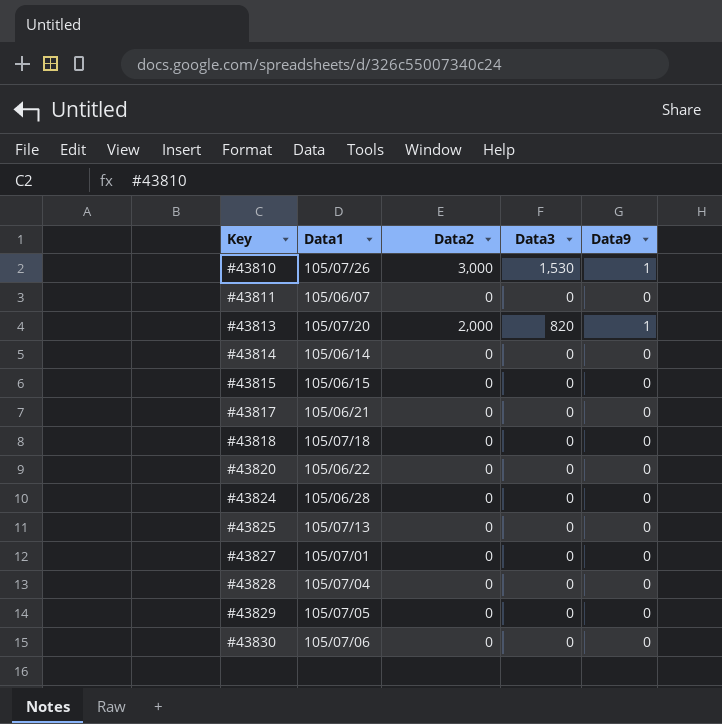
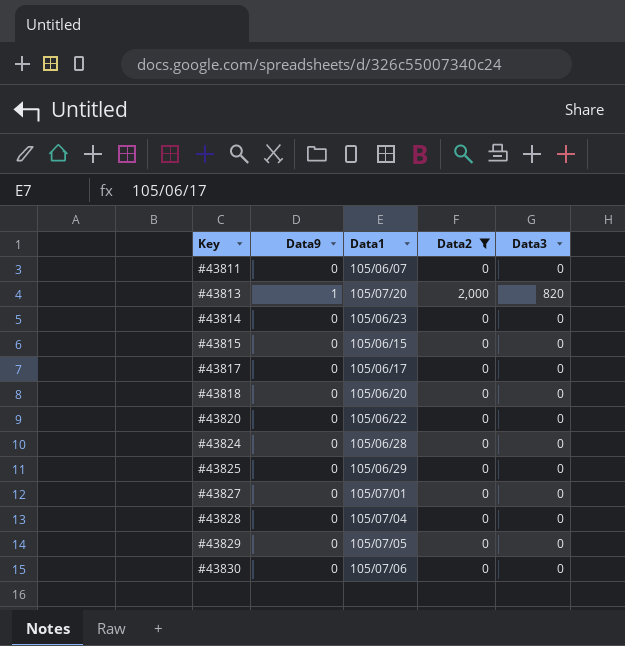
filter: none -> Data2 != 3,000
column Data9 | position: 5 -> 2
#43814 | Data1: 105/06/14 -> 105/06/23
#43817 | Data1: 105/06/21 -> 105/06/17
#43818 | Data1: 105/07/18 -> 105/06/20
#43825 | Data1: 105/07/13 -> 105/06/29

